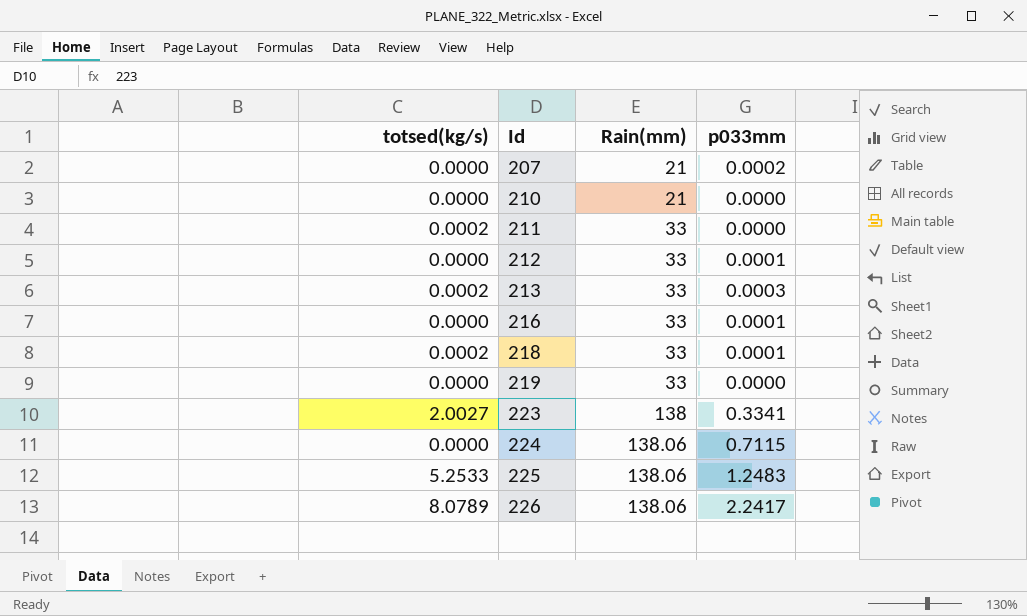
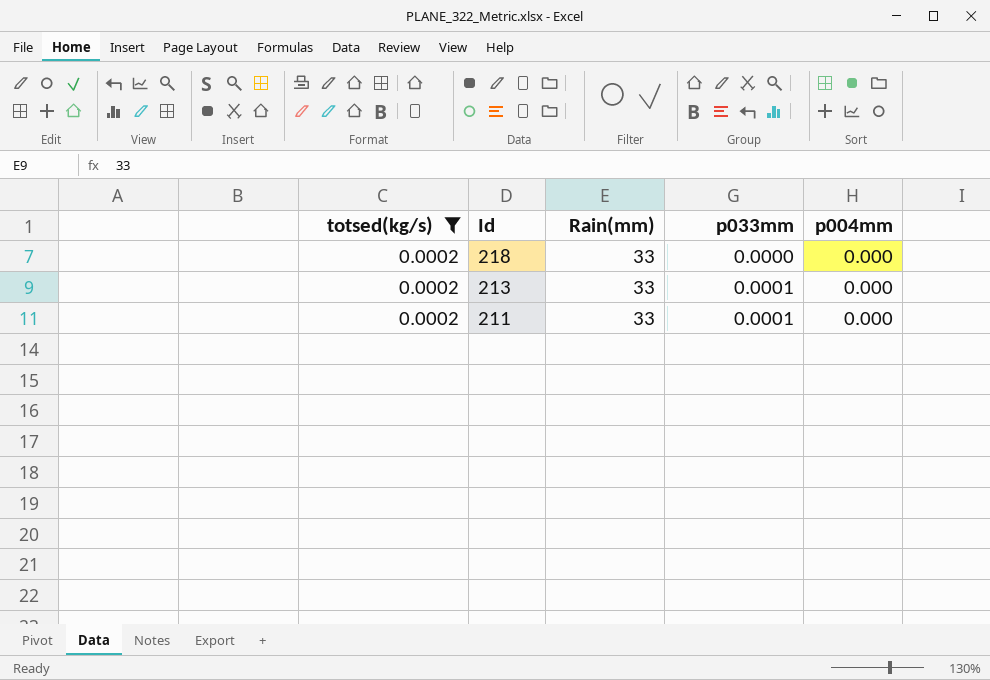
filter: none -> totsed(kg/s) = 0.0002
row order: Id ascending -> Id descending
column p004mm | position: none -> 5
218 | p033mm: 0.0001 -> 0.0000
213 | p033mm: 0.0003 -> 0.0001
211 | p033mm: 0.0000 -> 0.0001

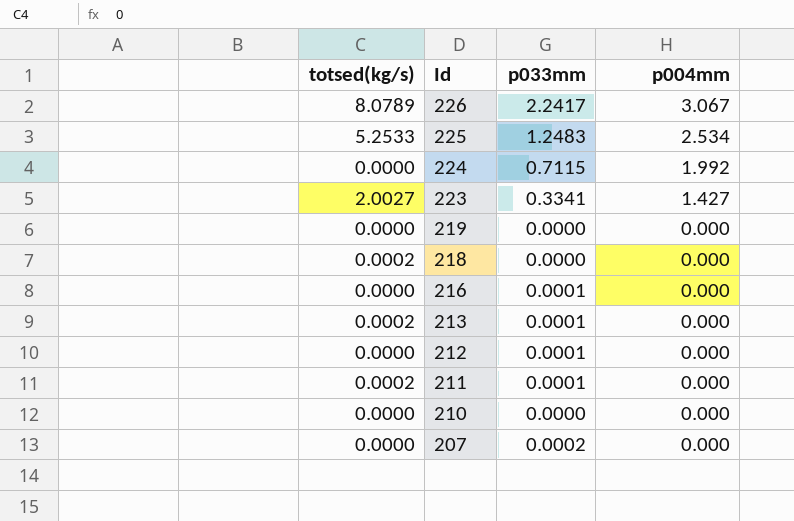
filter: totsed(kg/s) = 0.0002 -> none
column Rain(mm) | position: 3 -> none

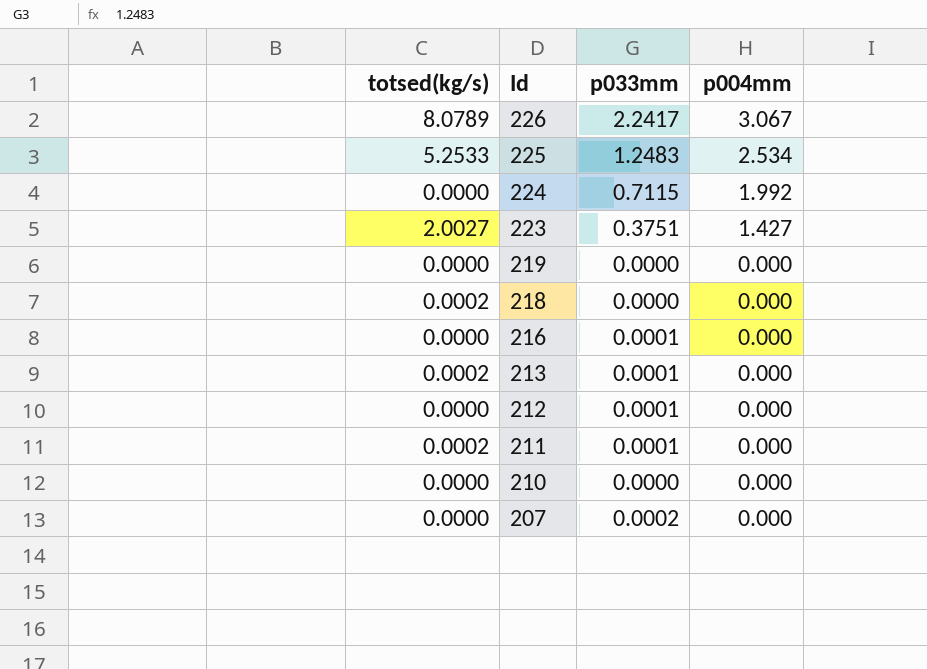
223 | p033mm: 0.3341 -> 0.3751

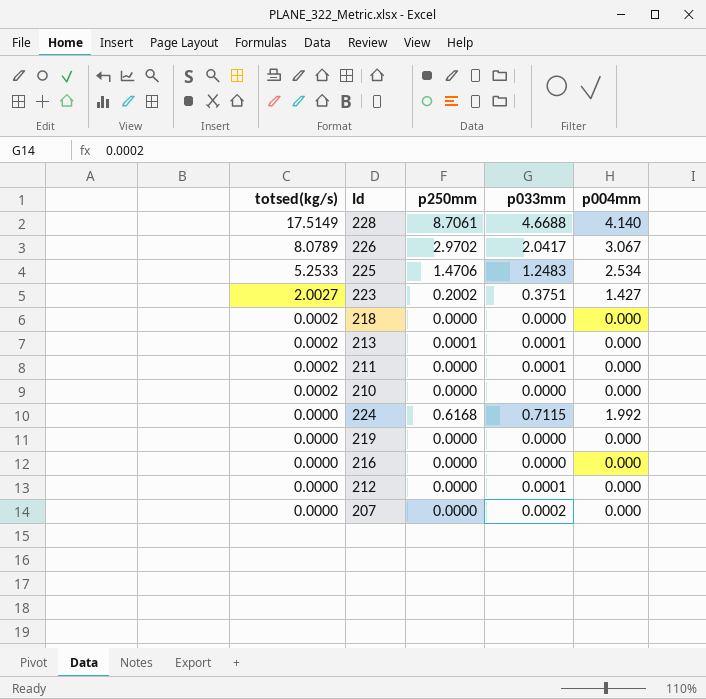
row order: Id descending -> totsed(kg/s) descending
column p250mm | position: none -> 3
row 228: none -> 17.5149 | 8.7061 | 4.6688 | 4.140
226 | p033mm: 2.2417 -> 2.0417
210 | totsed(kg/s): 0.0000 -> 0.0002
216 | p033mm: 0.0001 -> 0.0000

